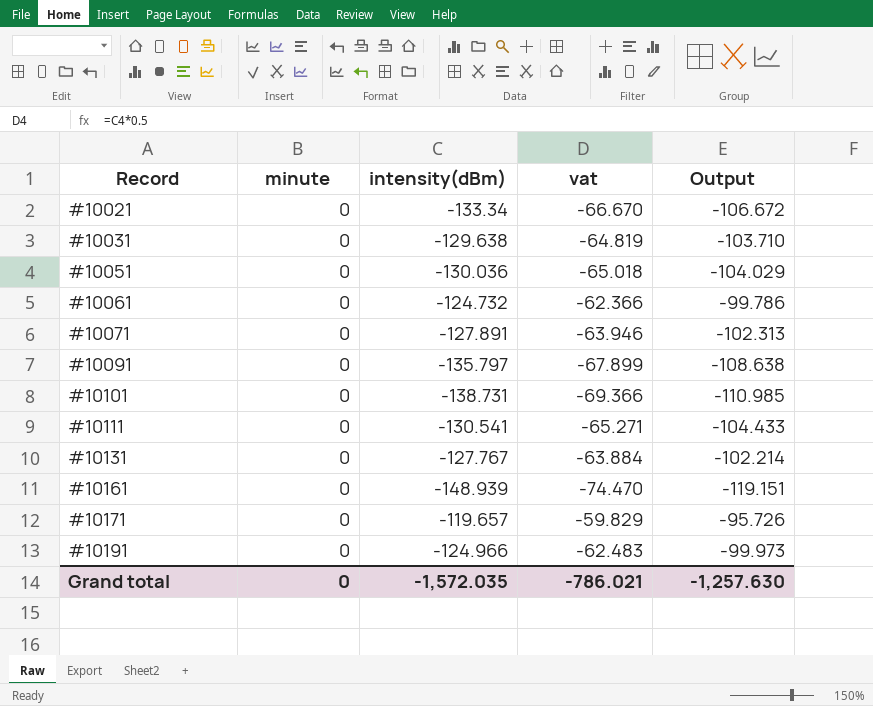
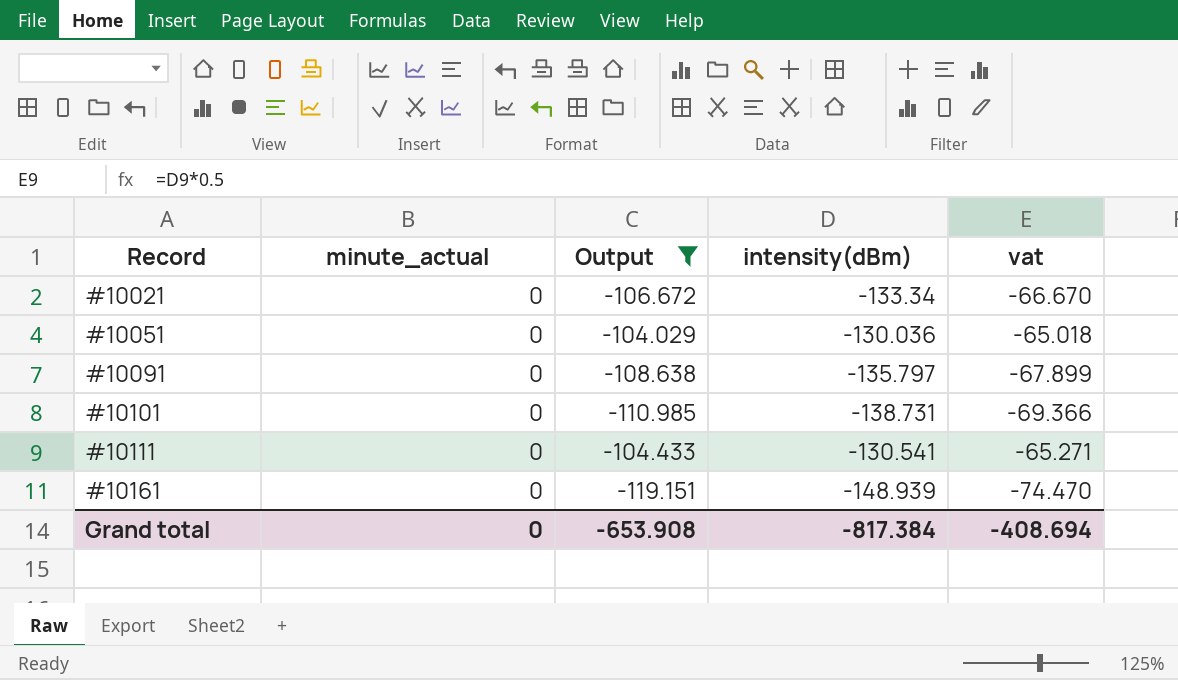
filter: none -> Output <= -104.029
column name: minute -> minute_actual
column Output | position: 5 -> 3
Grand total | Output: -1,257.630 -> -653.908
Grand total | intensity(dBm): -1,572.035 -> -817.384
Grand total | vat: -786.021 -> -408.694

